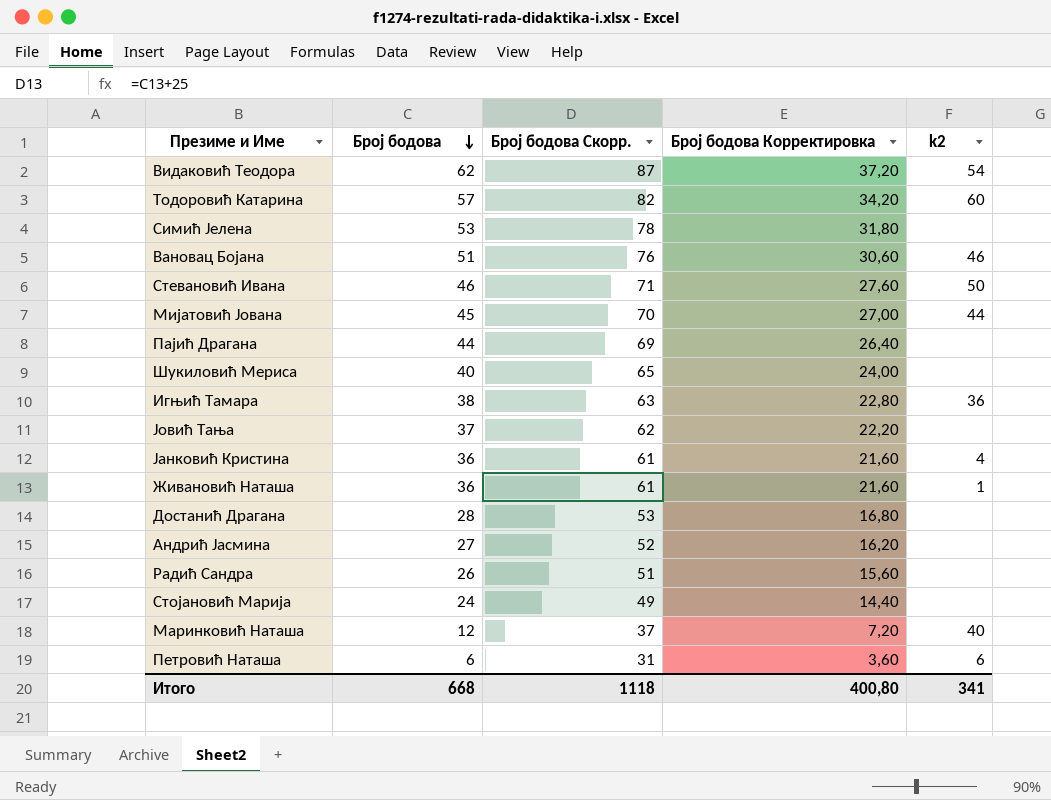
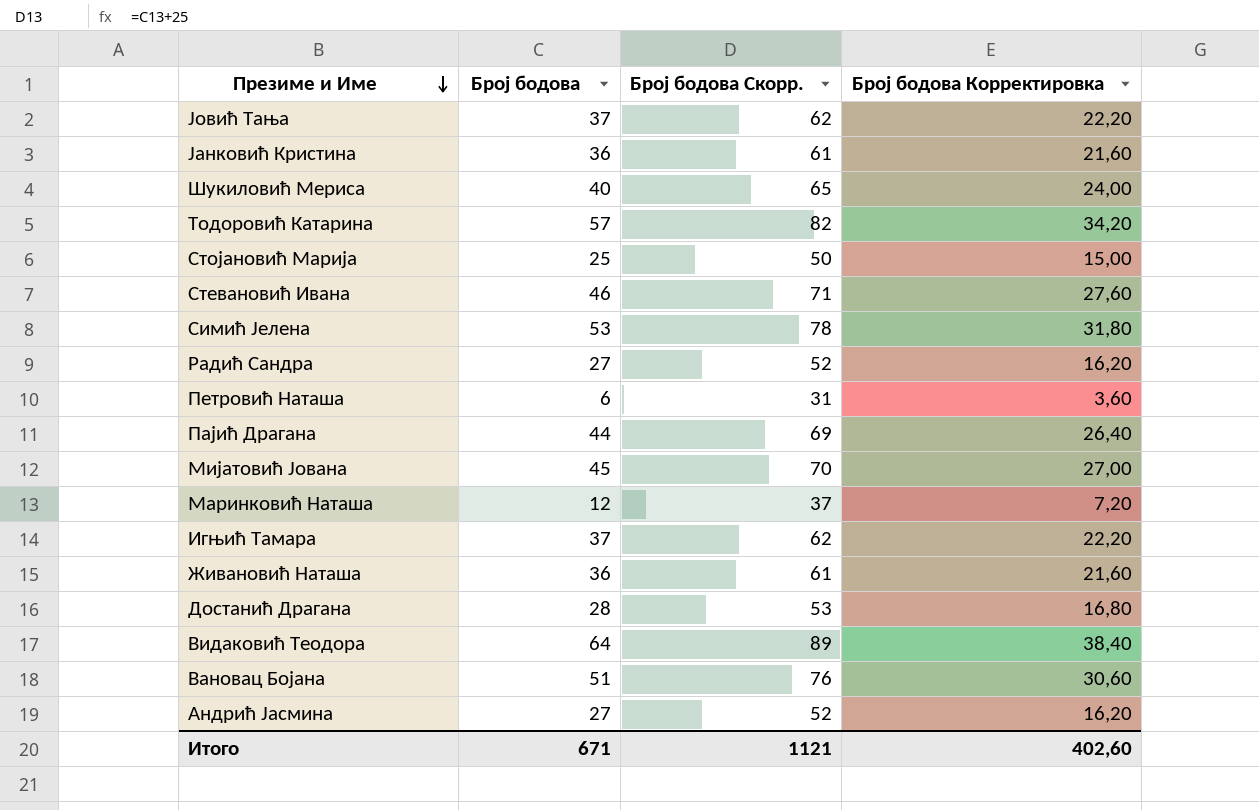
row order: Број бодова descending -> Презиме и Име descending
column k2 | position: 5 -> none
Стојановић Марија | Број бодова: 24 -> 25
Стојановић Марија | Број бодова Скорр.: 49 -> 50
Стојановић Марија | Број бодова Корректировка: 14,40 -> 15,00
Радић Сандра | Број бодова: 26 -> 27
Радић Сандра | Број бодова Скорр.: 51 -> 52
Радић Сандра | Број бодова Корректировка: 15,60 -> 16,20
Игњић Тамара | Број бодова: 38 -> 37
Игњић Тамара | Број бодова Скорр.: 63 -> 62
Игњић Тамара | Број бодова Корректировка: 22,80 -> 22,20
Видаковић Теодора | Број бодова: 62 -> 64
Видаковић Теодора | Број бодова Скорр.: 87 -> 89
Видаковић Теодора | Број бодова Корректировка: 37,20 -> 38,40
Итого | Број бодова: 668 -> 671
Итого | Број бодова Скорр.: 1118 -> 1121
Итого | Број бодова Корректировка: 400,80 -> 402,60

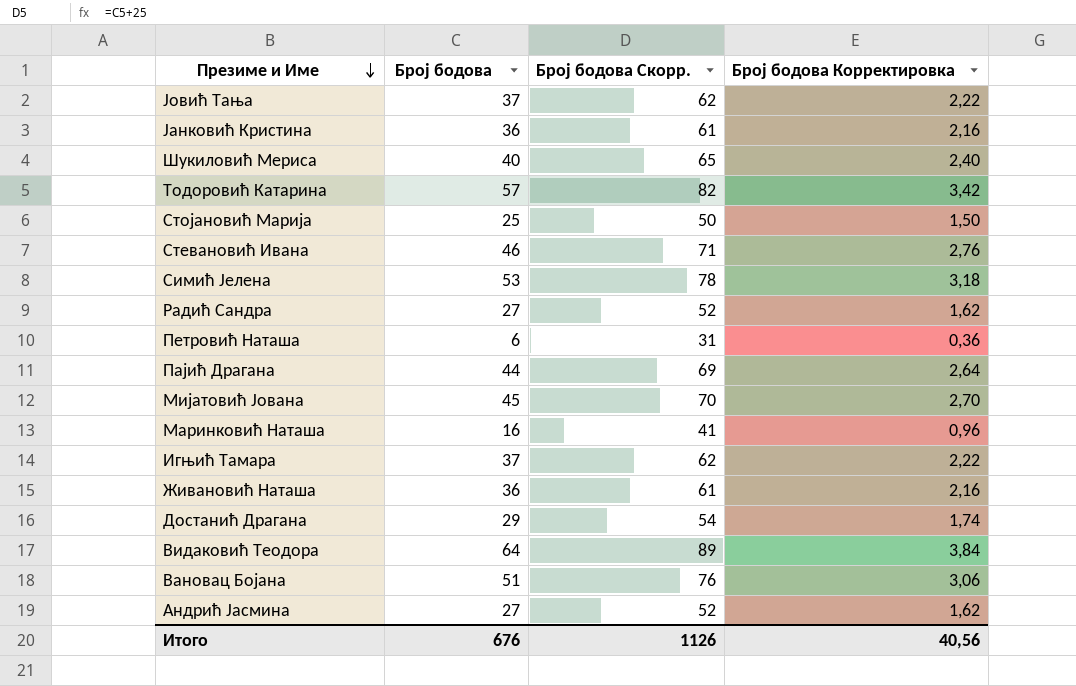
column Број бодова Корректировка | formula: [Број бодова] * 0,6 -> [Број бодова] * 0,06
Маринковић Наташа | Број бодова: 12 -> 16
Маринковић Наташа | Број бодова Скорр.: 37 -> 41
Достанић Драгана | Број бодова: 28 -> 29
Достанић Драгана | Број бодова Скорр.: 53 -> 54
Итого | Број бодова: 671 -> 676
Итого | Број бодова Скорр.: 1121 -> 1126
Итого | Број бодова Корректировка: 402,60 -> 40,56

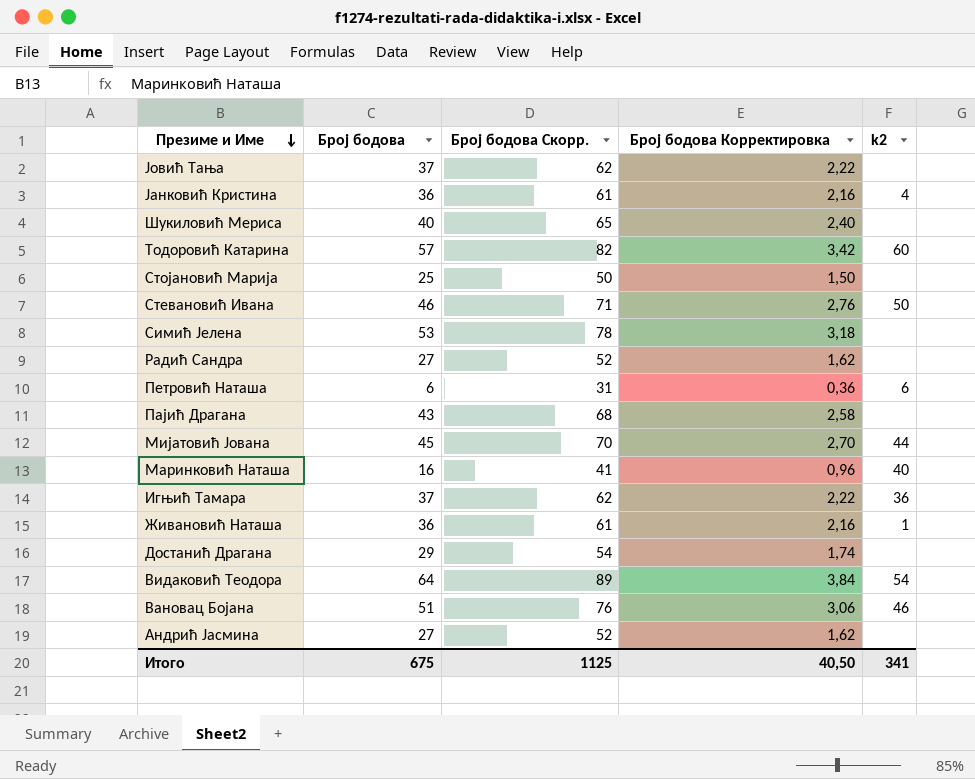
column k2 | position: none -> 5
Пајић Драгана | Број бодова: 44 -> 43
Пајић Драгана | Број бодова Скорр.: 69 -> 68
Пајић Драгана | Број бодова Корректировка: 2,64 -> 2,58
Итого | Број бодова: 676 -> 675
Итого | Број бодова Скорр.: 1126 -> 1125
Итого | Број бодова Корректировка: 40,56 -> 40,50

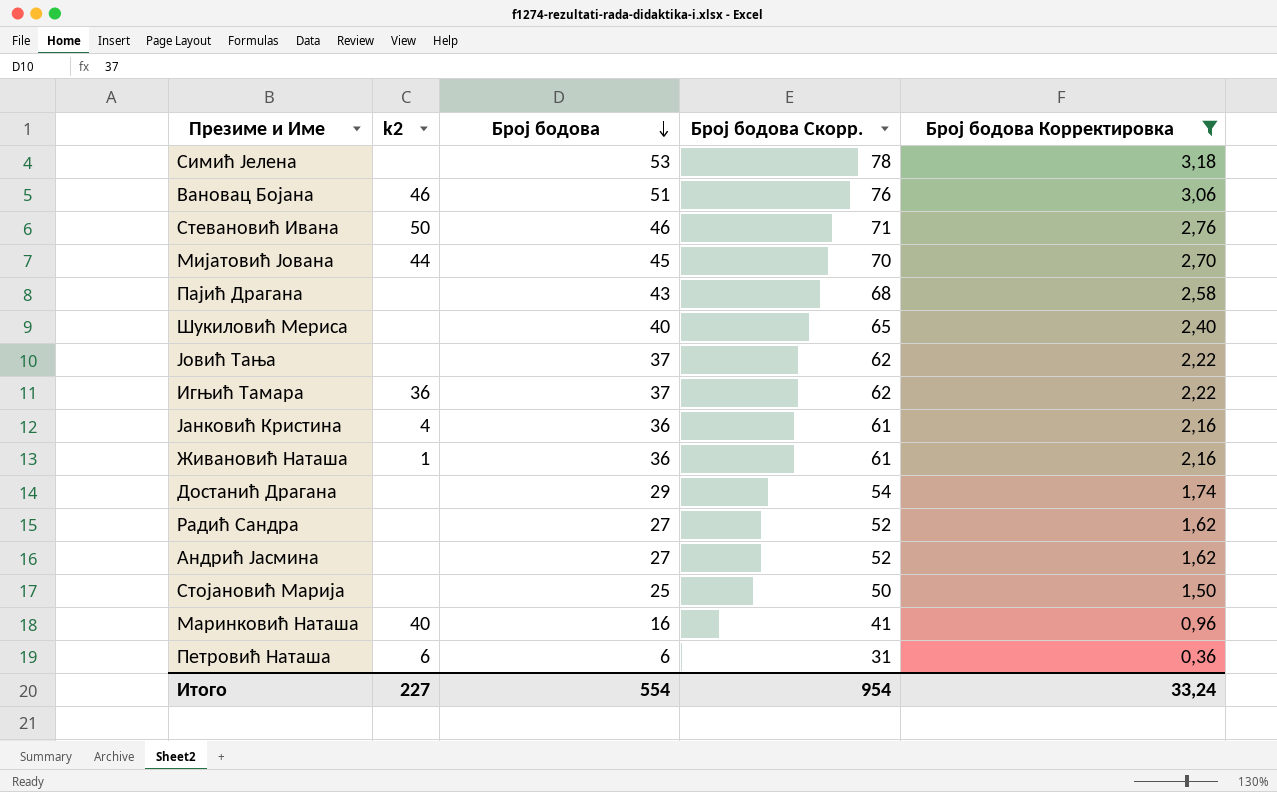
filter: none -> Број бодова Корректировка <= 3,18
row order: Презиме и Име descending -> Број бодова descending
column k2 | position: 5 -> 2
Итого | k2: 341 -> 227
Итого | Број бодова: 675 -> 554
Итого | Број бодова Скорр.: 1125 -> 954
Итого | Број бодова Корректировка: 40,50 -> 33,24

